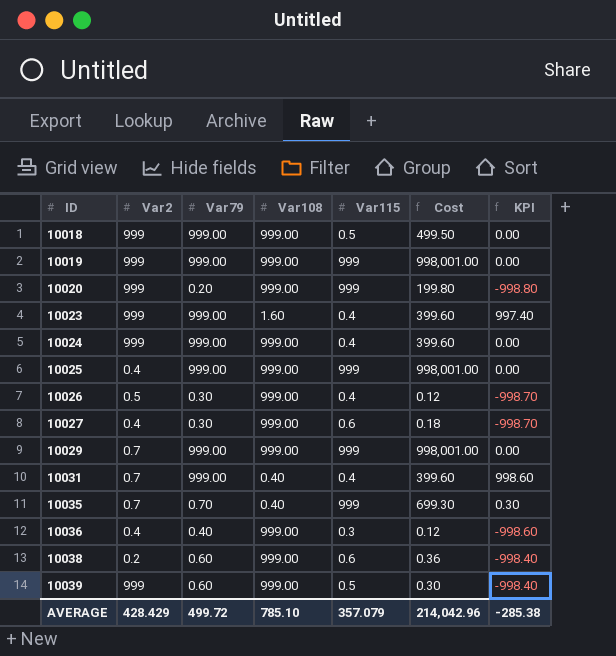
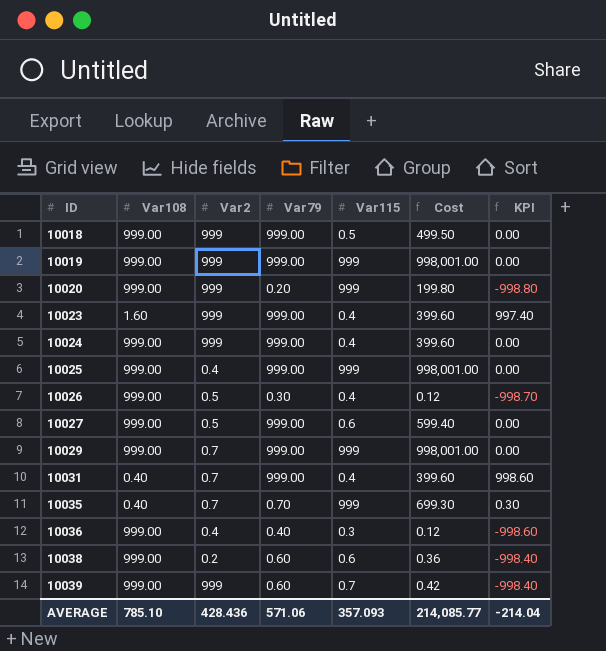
column Var108 | position: 4 -> 2
10027 | Var2: 0.4 -> 0.5
10027 | Var79: 0.30 -> 999.00
10027 | Cost: 0.18 -> 599.40
10027 | KPI: -998.70 -> 0.00
10039 | Var115: 0.5 -> 0.7
10039 | Cost: 0.30 -> 0.42
AVERAGE | Var2: 428.429 -> 428.436
AVERAGE | Var79: 499.72 -> 571.06
AVERAGE | Var115: 357.079 -> 357.093
AVERAGE | Cost: 214,042.96 -> 214,085.77
AVERAGE | KPI: -285.38 -> -214.04

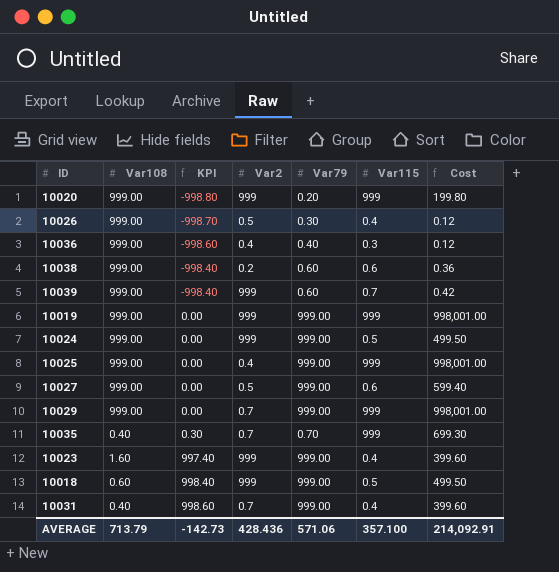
row order: ID ascending -> KPI ascending
column KPI | position: 7 -> 3
10024 | Var115: 0.4 -> 0.5
10024 | Cost: 399.60 -> 499.50
10018 | Var108: 999.00 -> 0.60
10018 | KPI: 0.00 -> 998.40
AVERAGE | Var108: 785.10 -> 713.79
AVERAGE | KPI: -214.04 -> -142.73
AVERAGE | Var115: 357.093 -> 357.100
AVERAGE | Cost: 214,085.77 -> 214,092.91

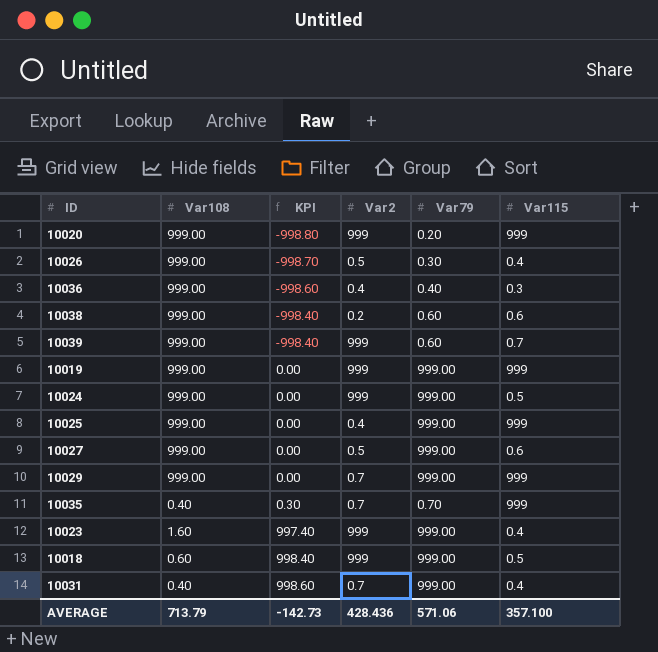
column Cost | formula: [Var79] * [Var115] -> none

